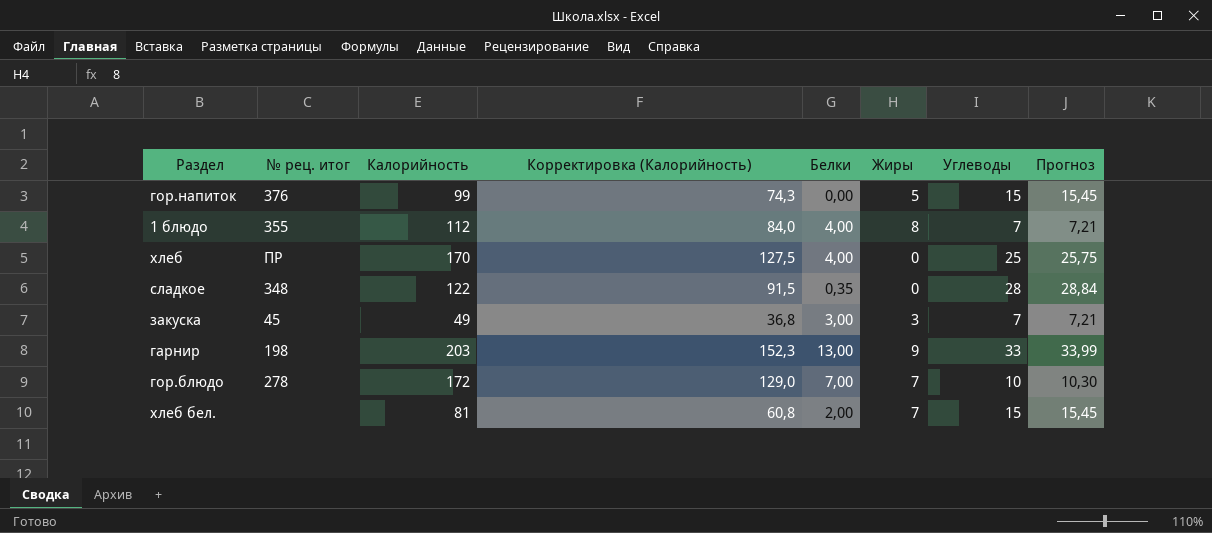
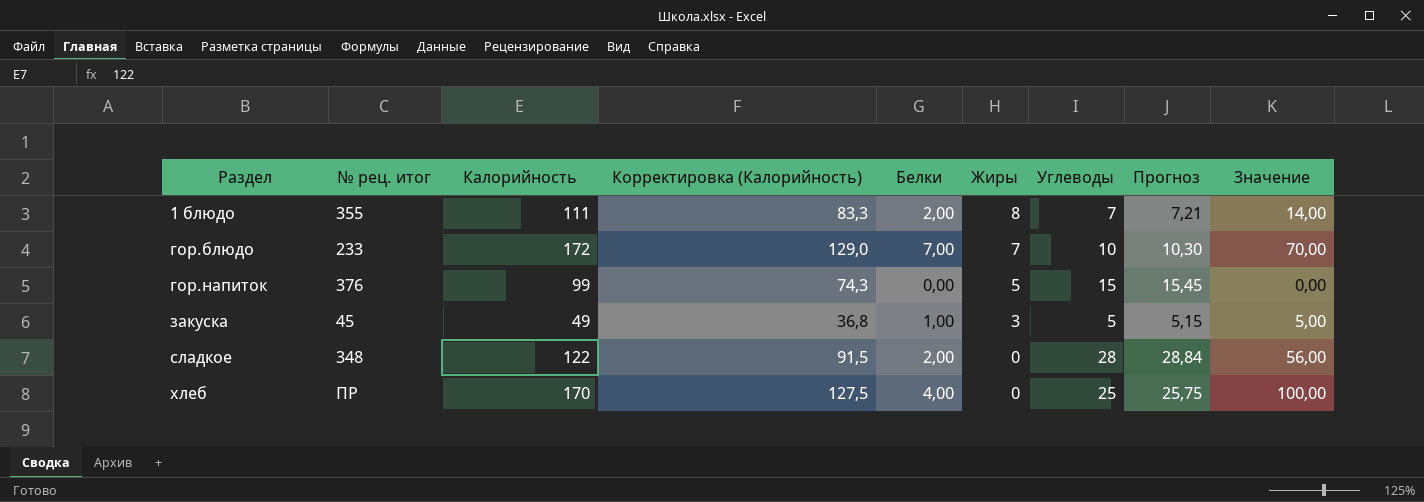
row order: none -> Раздел ascending
column Значение | formula: none -> [Белки] * [Углеводы]
row гарнир: 198 | 203 | 152,3 | 13,00 | 9 | 33 | 33,99 -> none
row хлеб бел.: none | 81 | 60,8 | 2,00 | 7 | 15 | 15,45 -> none
1 блюдо | Калорийность: 112 -> 111
1 блюдо | Корректировка (Калорийность): 84,0 -> 83,3
1 блюдо | Белки: 4,00 -> 2,00
гор.блюдо | № рец. итог: 278 -> 233
закуска | Белки: 3,00 -> 1,00
закуска | Углеводы: 7 -> 5
закуска | Прогноз: 7,21 -> 5,15
сладкое | Белки: 0,35 -> 2,00

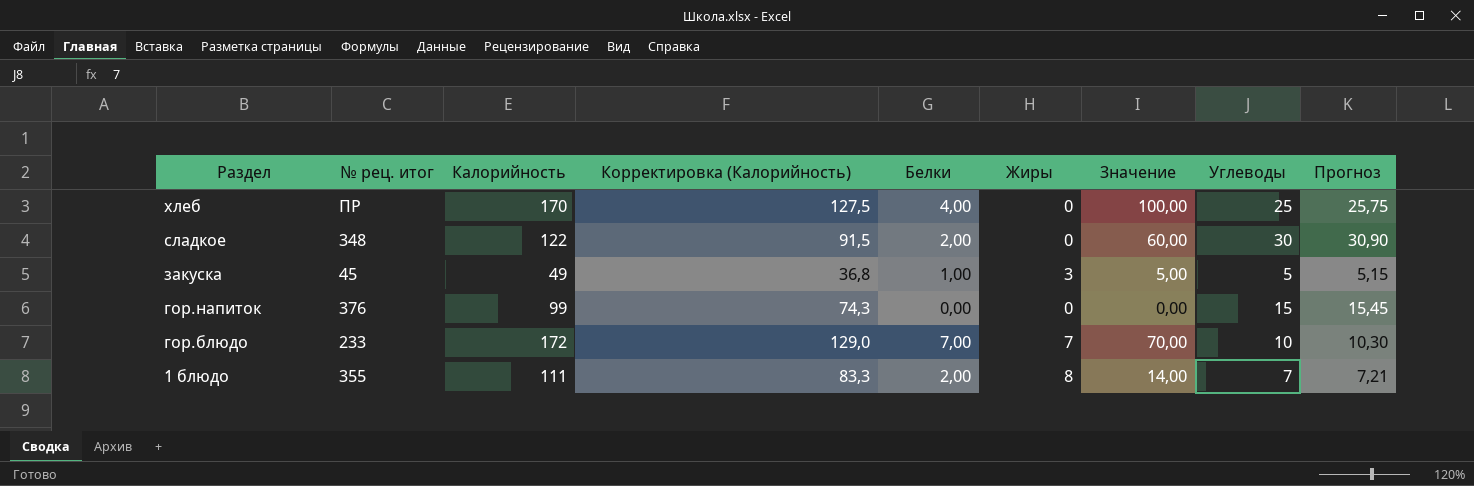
row order: Раздел ascending -> Раздел descending
column Значение | position: 9 -> 7
сладкое | Значение: 56,00 -> 60,00
сладкое | Углеводы: 28 -> 30
сладкое | Прогноз: 28,84 -> 30,90
гор.напиток | Жиры: 5 -> 0

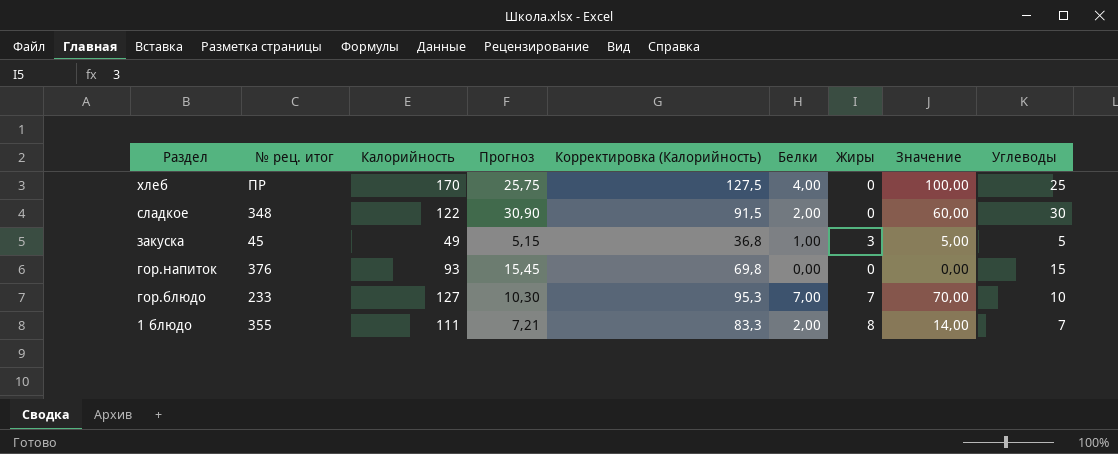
column Прогноз | position: 9 -> 4
гор.напиток | Калорийность: 99 -> 93
гор.напиток | Корректировка (Калорийность): 74,3 -> 69,8
гор.блюдо | Калорийность: 172 -> 127
гор.блюдо | Корректировка (Калорийность): 129,0 -> 95,3

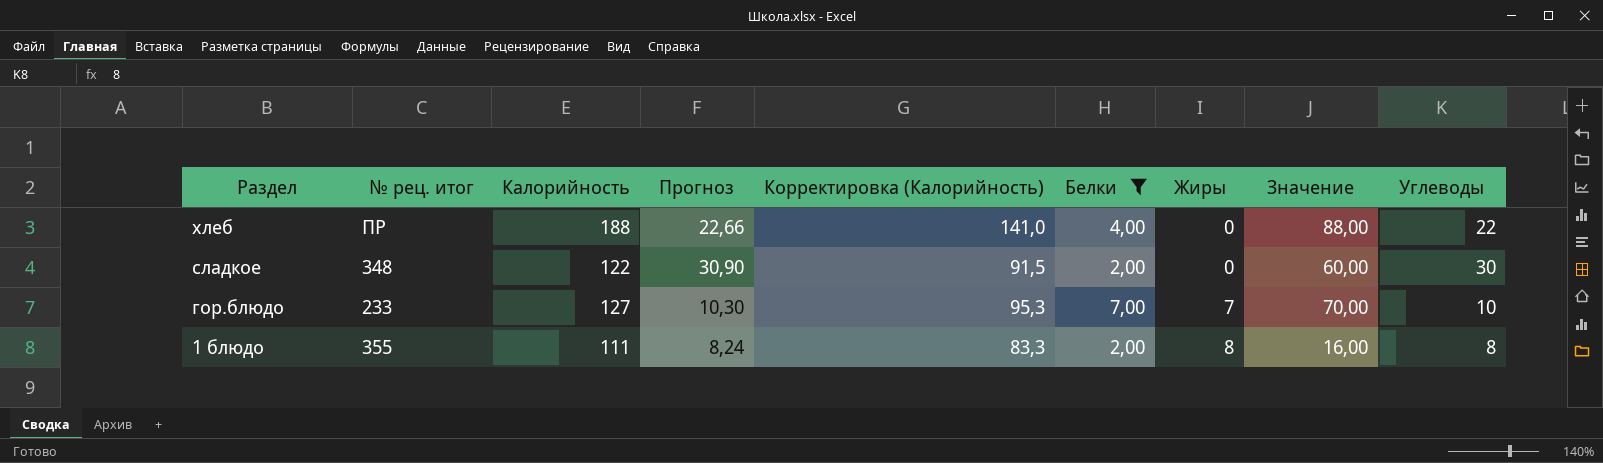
filter: none -> Белки >= 2,00
хлеб | Калорийность: 170 -> 188
хлеб | Прогноз: 25,75 -> 22,66
хлеб | Корректировка (Калорийность): 127,5 -> 141,0
хлеб | Значение: 100,00 -> 88,00
хлеб | Углеводы: 25 -> 22
1 блюдо | Прогноз: 7,21 -> 8,24
1 блюдо | Значение: 14,00 -> 16,00
1 блюдо | Углеводы: 7 -> 8

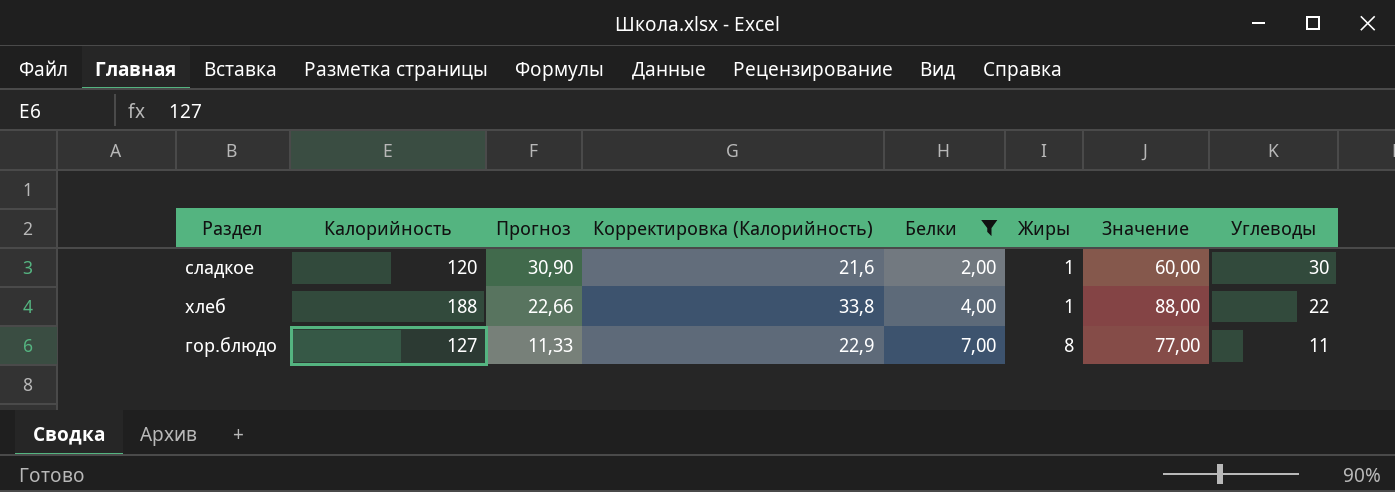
row order: Раздел descending -> Прогноз descending
column № рец. итог | position: 2 -> none
column Корректировка (Калорийность) | formula: [Калорийность] * 0,75 -> [Калорийность] * 0,18
row 1 блюдо: 355 | 111 | 8,24 | 83,3 | 2,00 | 8 | 16,00 | 8 -> none
сладкое | Калорийность: 122 -> 120
сладкое | Жиры: 0 -> 1
хлеб | Жиры: 0 -> 1
гор.блюдо | Прогноз: 10,30 -> 11,33
гор.блюдо | Жиры: 7 -> 8
гор.блюдо | Значение: 70,00 -> 77,00
гор.блюдо | Углеводы: 10 -> 11

